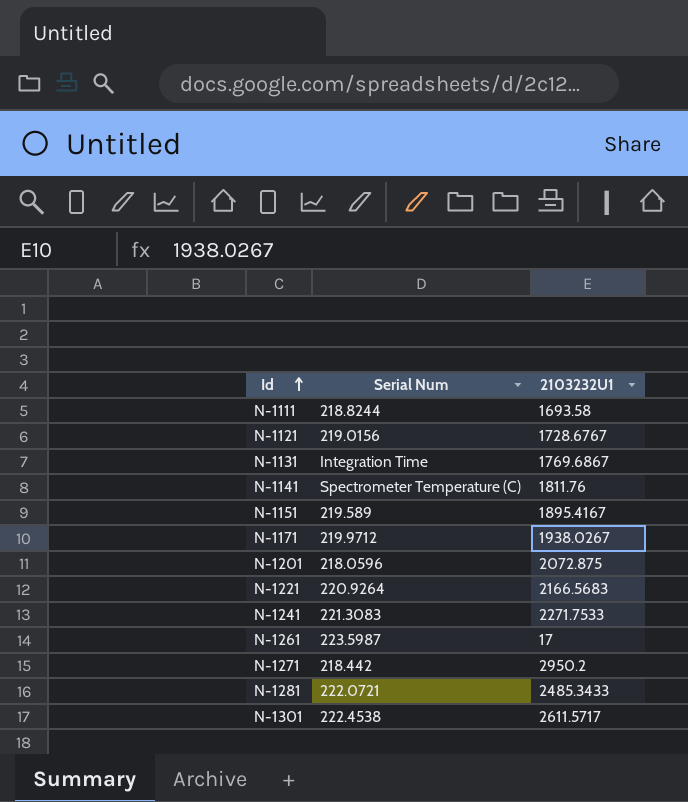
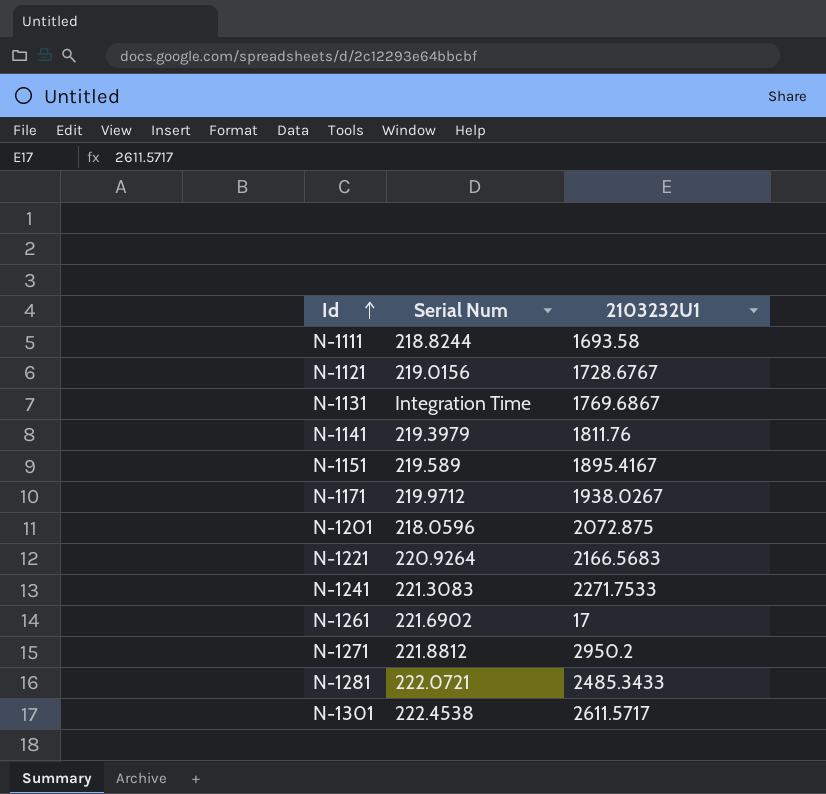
N-1141 | Serial Num: Spectrometer Temperature (C) -> 219.3979
N-1261 | Serial Num: 223.5987 -> 221.6902
N-1271 | Serial Num: 218.442 -> 221.8812

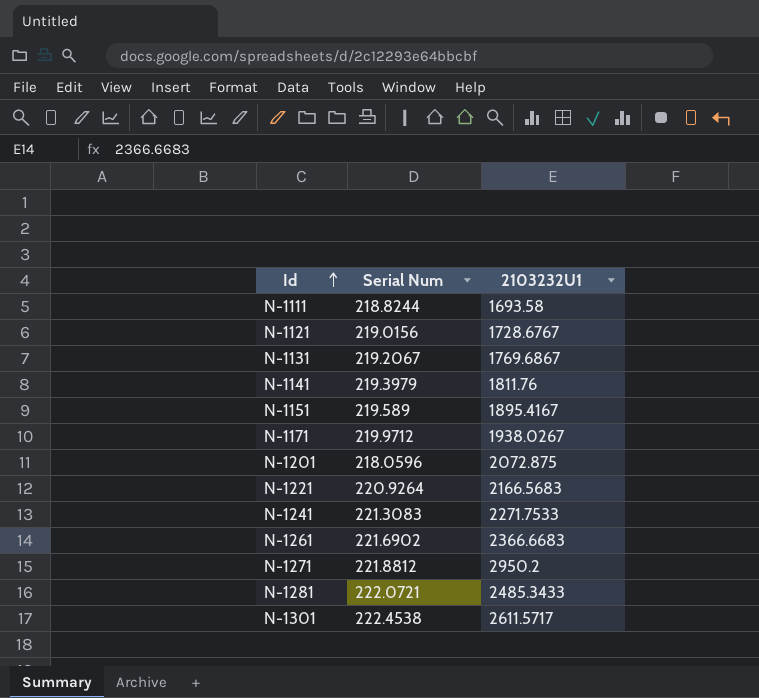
N-1131 | Serial Num: Integration Time -> 219.2067
N-1261 | 2103232U1: 17 -> 2366.6683

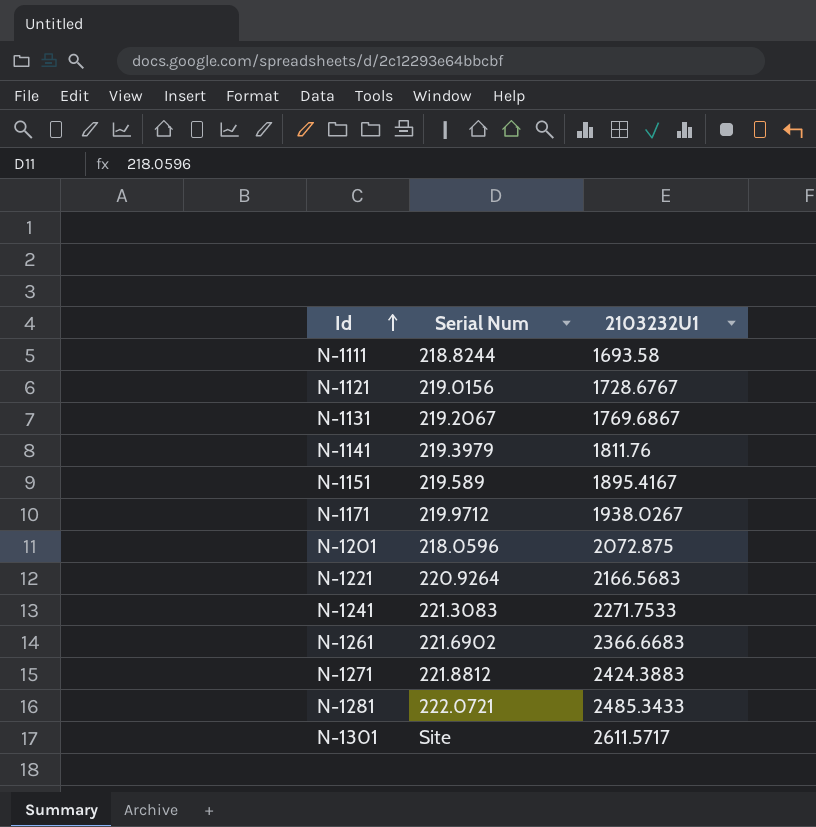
N-1271 | 2103232U1: 2950.2 -> 2424.3883
N-1301 | Serial Num: 222.4538 -> Site

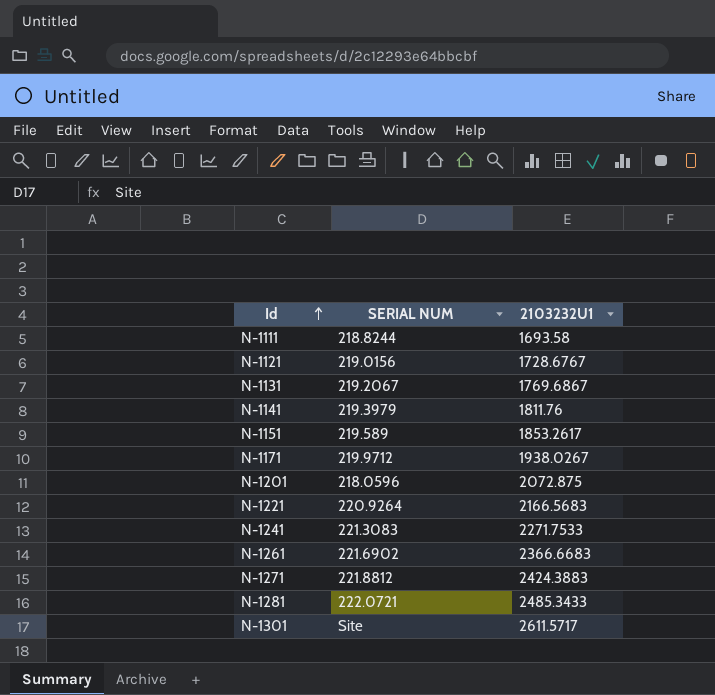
column name: Serial Num -> SERIAL NUM
N-1151 | 2103232U1: 1895.4167 -> 1853.2617

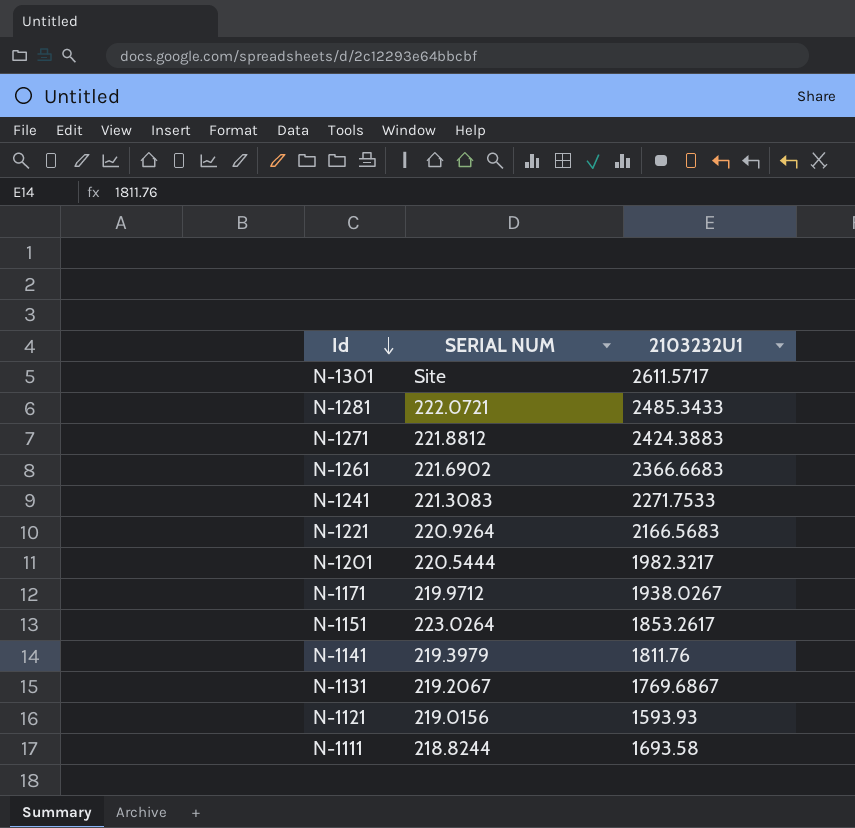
row order: Id ascending -> Id descending
N-1201 | SERIAL NUM: 218.0596 -> 220.5444
N-1201 | 2103232U1: 2072.875 -> 1982.3217
N-1151 | SERIAL NUM: 219.589 -> 223.0264
N-1121 | 2103232U1: 1728.6767 -> 1593.93

